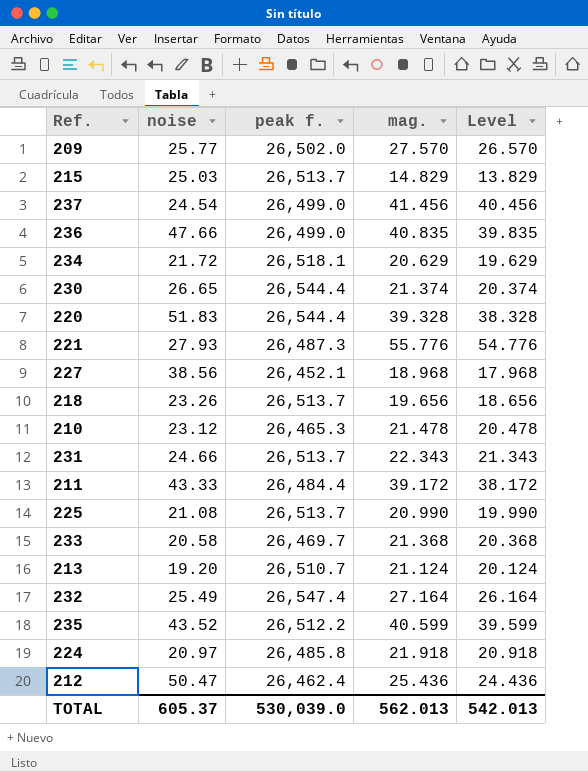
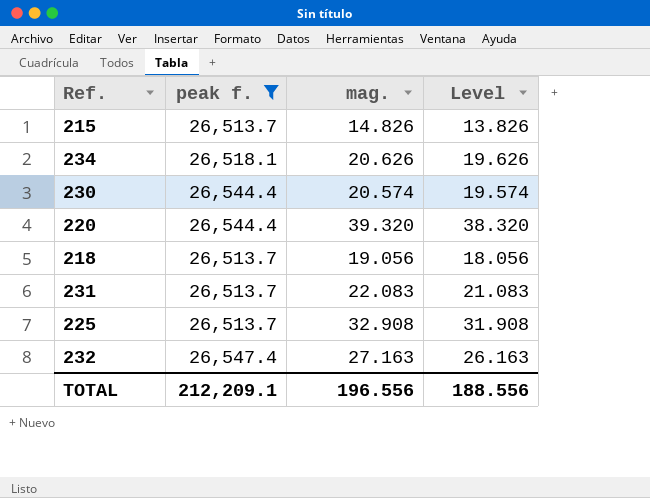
filter: none -> peak f. >= 26,513.7
column noise | position: 2 -> none
215 | mag.: 14.829 -> 14.826
215 | Level: 13.829 -> 13.826
234 | mag.: 20.629 -> 20.626
234 | Level: 19.629 -> 19.626
230 | mag.: 21.374 -> 20.574
230 | Level: 20.374 -> 19.574
220 | mag.: 39.328 -> 39.320
220 | Level: 38.328 -> 38.320
218 | mag.: 19.656 -> 19.056
218 | Level: 18.656 -> 18.056
231 | mag.: 22.343 -> 22.083
231 | Level: 21.343 -> 21.083
225 | mag.: 20.990 -> 32.908
225 | Level: 19.990 -> 31.908
232 | mag.: 27.164 -> 27.163
232 | Level: 26.164 -> 26.163
TOTAL | peak f.: 530,039.0 -> 212,209.1
TOTAL | mag.: 562.013 -> 196.556
TOTAL | Level: 542.013 -> 188.556

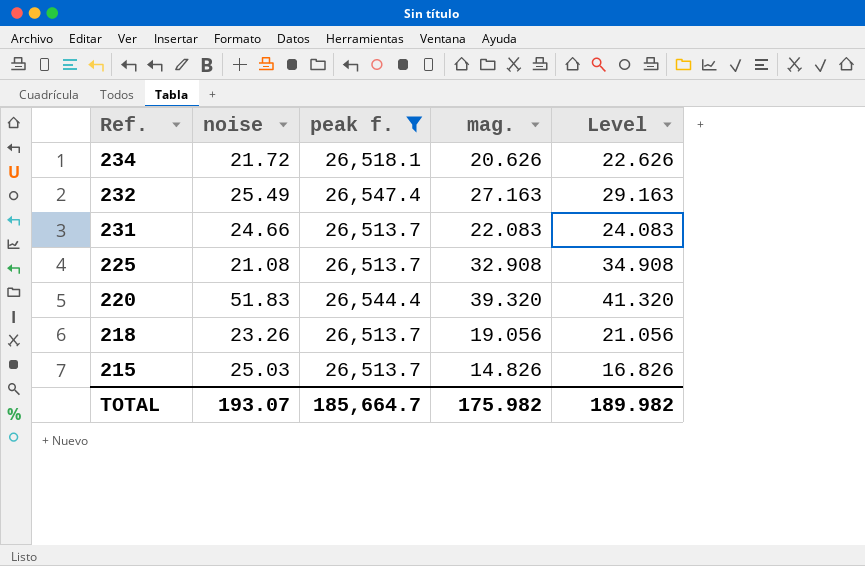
row order: none -> Ref. descending
column noise | position: none -> 2
column Level | formula: [mag.] - 1 -> [mag.] + 2
row 230: 26,544.4 | 20.574 | 19.574 -> none
TOTAL | peak f.: 212,209.1 -> 185,664.7
TOTAL | mag.: 196.556 -> 175.982
TOTAL | Level: 188.556 -> 189.982

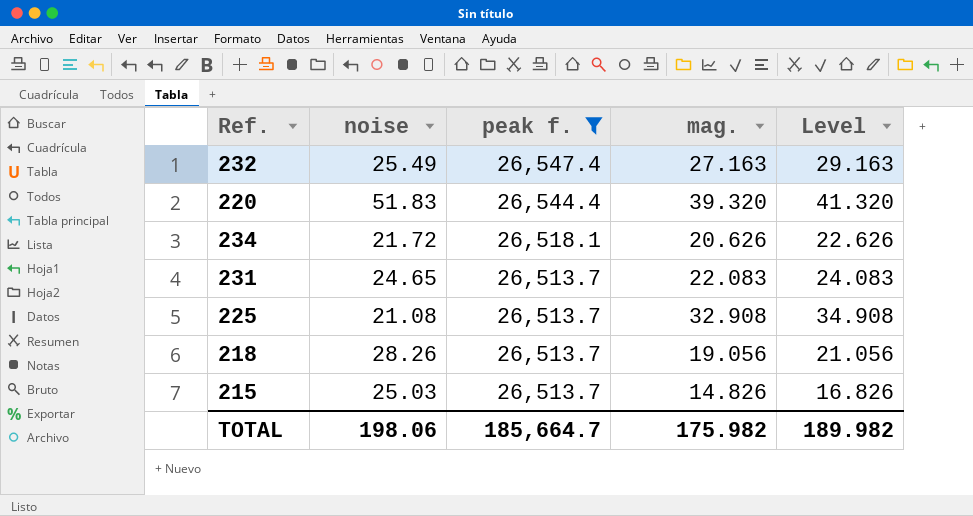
row order: Ref. descending -> peak f. descending
231 | noise: 24.66 -> 24.65
218 | noise: 23.26 -> 28.26
TOTAL | noise: 193.07 -> 198.06

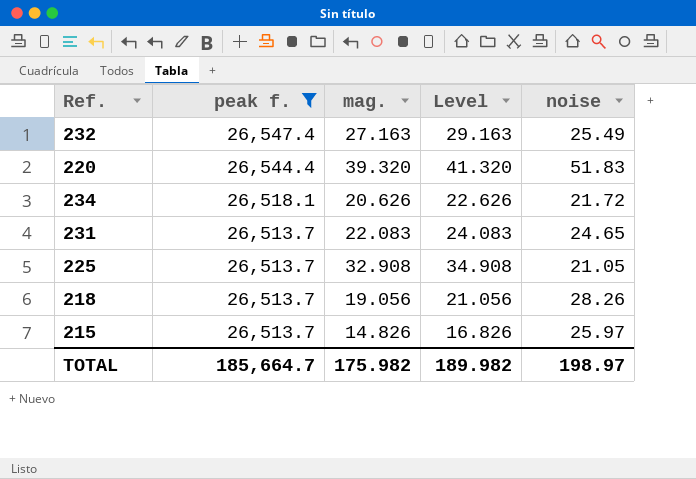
column noise | position: 2 -> 5
225 | noise: 21.08 -> 21.05
215 | noise: 25.03 -> 25.97
TOTAL | noise: 198.06 -> 198.97

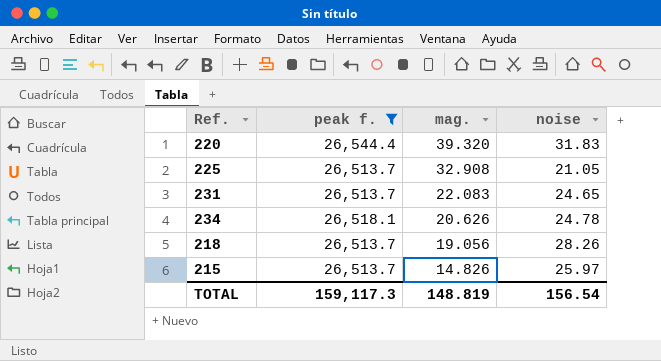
row order: peak f. descending -> mag. descending
column Level | formula: [mag.] + 2 -> none
row 232: 26,547.4 | 27.163 | 29.163 | 25.49 -> none
220 | noise: 51.83 -> 31.83
234 | noise: 21.72 -> 24.78
TOTAL | peak f.: 185,664.7 -> 159,117.3
TOTAL | mag.: 175.982 -> 148.819
TOTAL | noise: 198.97 -> 156.54

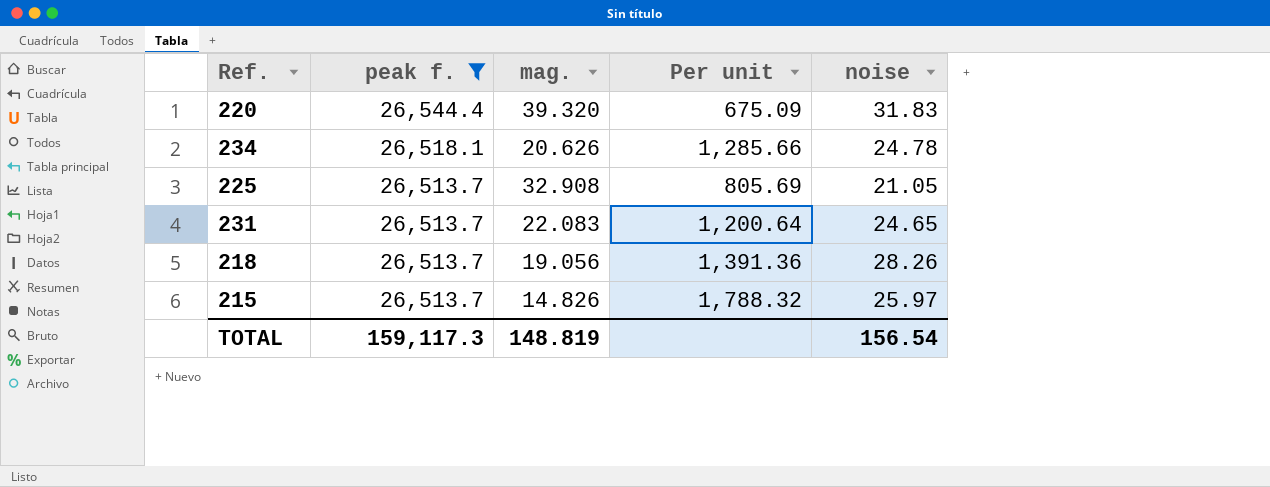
row order: mag. descending -> peak f. descending
column Per unit | formula: none -> [peak f.] / [mag.]

